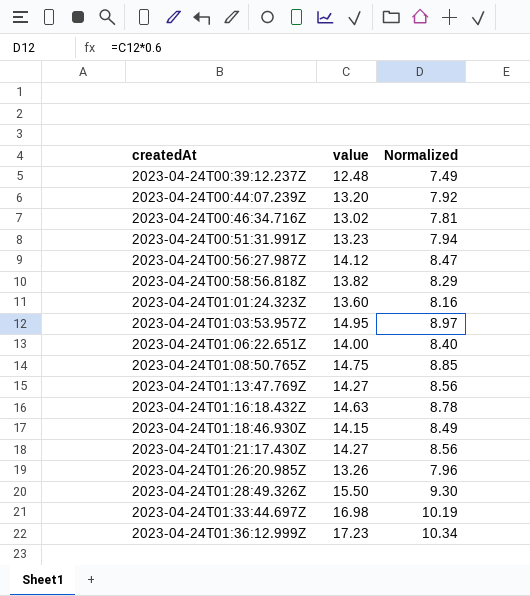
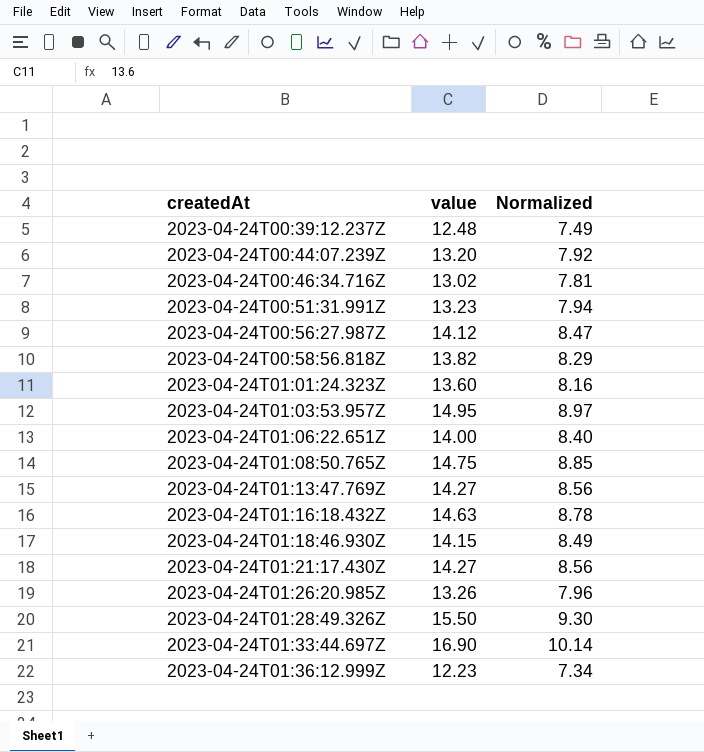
2023-04-24T01:33:44.697Z | value: 16.98 -> 16.90
2023-04-24T01:33:44.697Z | Normalized: 10.19 -> 10.14
2023-04-24T01:36:12.999Z | value: 17.23 -> 12.23
2023-04-24T01:36:12.999Z | Normalized: 10.34 -> 7.34

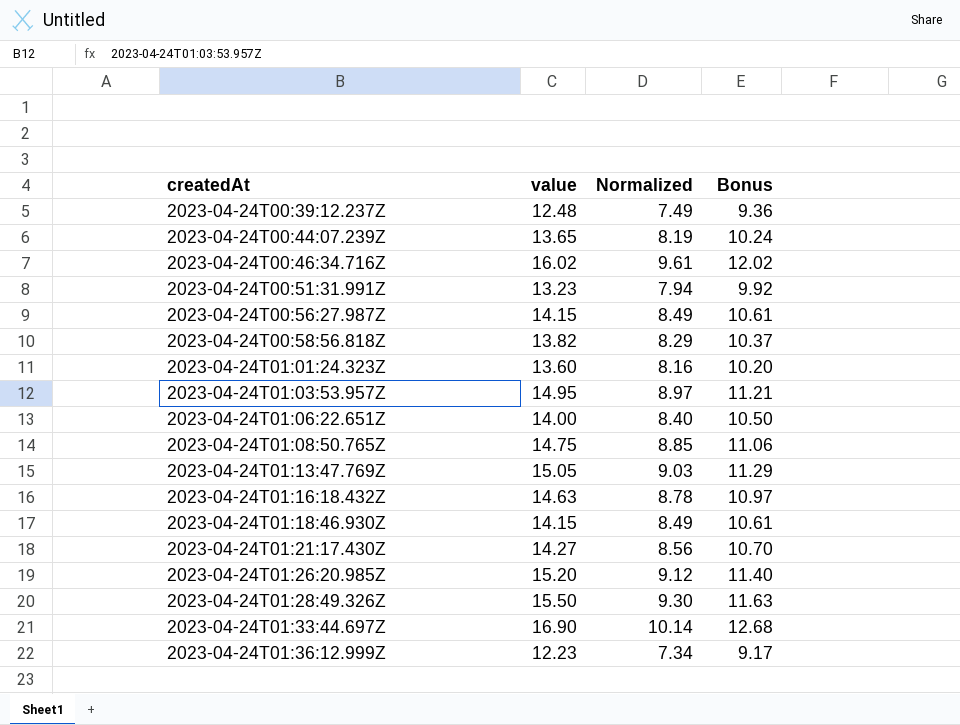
column Bonus | formula: none -> [value] * 0.75
2023-04-24T00:44:07.239Z | value: 13.20 -> 13.65
2023-04-24T00:44:07.239Z | Normalized: 7.92 -> 8.19
2023-04-24T00:46:34.716Z | value: 13.02 -> 16.02
2023-04-24T00:46:34.716Z | Normalized: 7.81 -> 9.61
2023-04-24T00:56:27.987Z | value: 14.12 -> 14.15
2023-04-24T00:56:27.987Z | Normalized: 8.47 -> 8.49
2023-04-24T01:13:47.769Z | value: 14.27 -> 15.05
2023-04-24T01:13:47.769Z | Normalized: 8.56 -> 9.03
2023-04-24T01:26:20.985Z | value: 13.26 -> 15.20
2023-04-24T01:26:20.985Z | Normalized: 7.96 -> 9.12

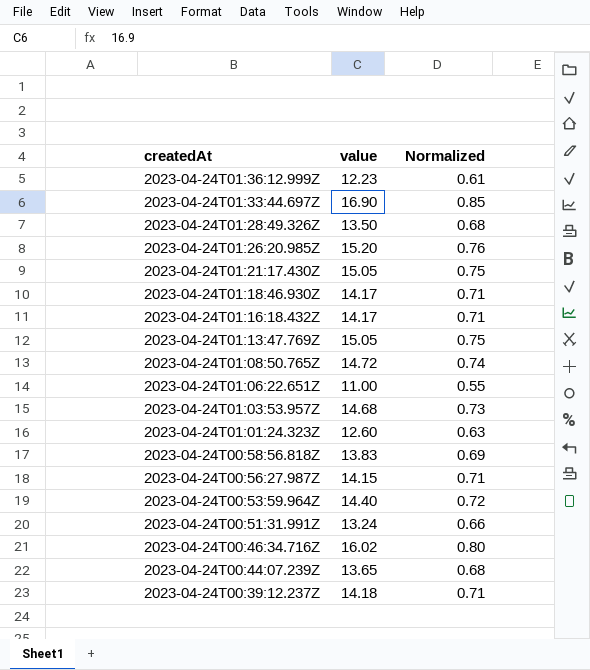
row order: createdAt ascending -> createdAt descending
column Bonus | formula: [value] * 0.75 -> none
column Normalized | formula: [value] * 0.6 -> [value] * 0.05
2023-04-24T01:28:49.326Z | value: 15.50 -> 13.50
2023-04-24T01:21:17.430Z | value: 14.27 -> 15.05
2023-04-24T01:18:46.930Z | value: 14.15 -> 14.17
2023-04-24T01:16:18.432Z | value: 14.63 -> 14.17
2023-04-24T01:08:50.765Z | value: 14.75 -> 14.72
2023-04-24T01:06:22.651Z | value: 14.00 -> 11.00
2023-04-24T01:03:53.957Z | value: 14.95 -> 14.68
2023-04-24T01:01:24.323Z | value: 13.60 -> 12.60
2023-04-24T00:58:56.818Z | value: 13.82 -> 13.83
row 2023-04-24T00:53:59.964Z: none -> 14.40 | 0.72
2023-04-24T00:51:31.991Z | value: 13.23 -> 13.24
2023-04-24T00:39:12.237Z | value: 12.48 -> 14.18

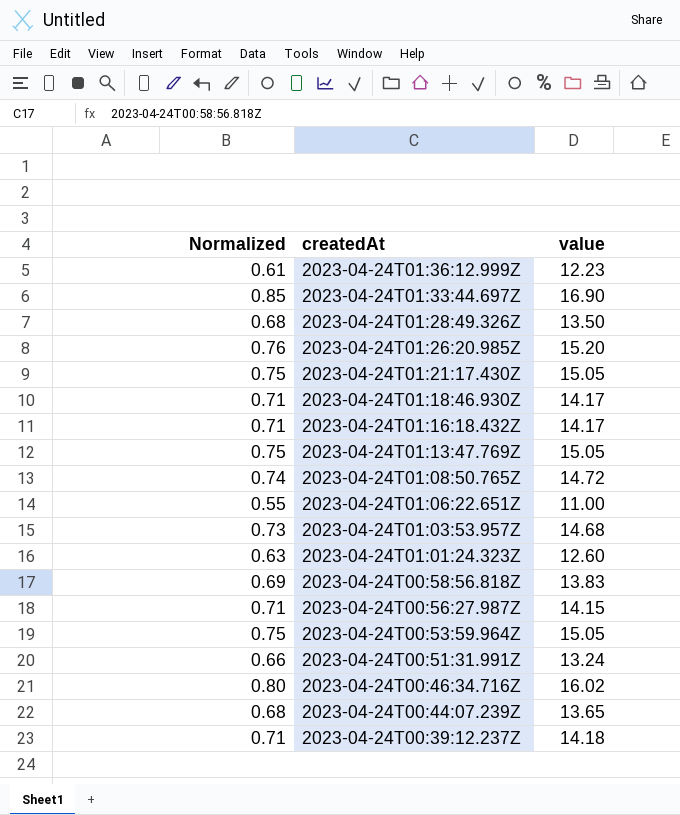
column Normalized | position: 3 -> 1
2023-04-24T00:53:59.964Z | Normalized: 0.72 -> 0.75
2023-04-24T00:53:59.964Z | value: 14.40 -> 15.05

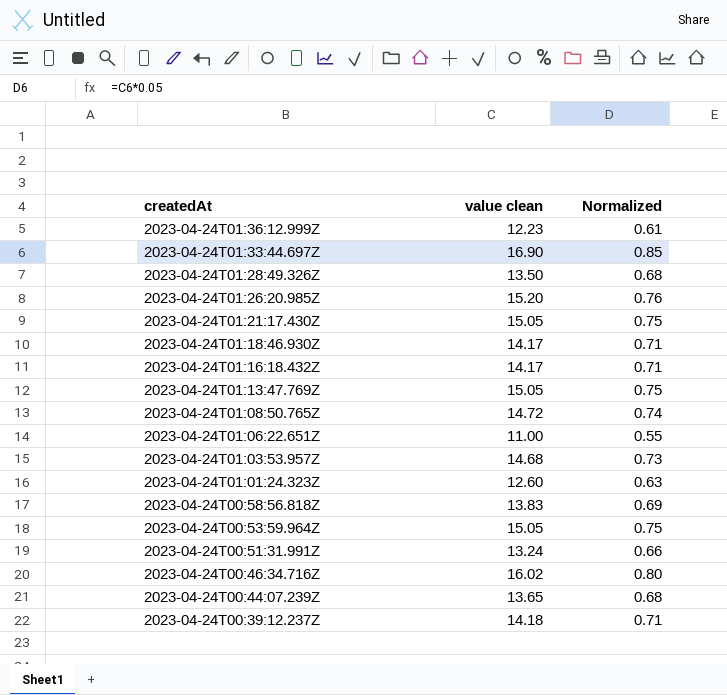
column name: value -> value clean
column Normalized | position: 1 -> 3
row 2023-04-24T00:56:27.987Z: 0.71 | 14.15 -> none

